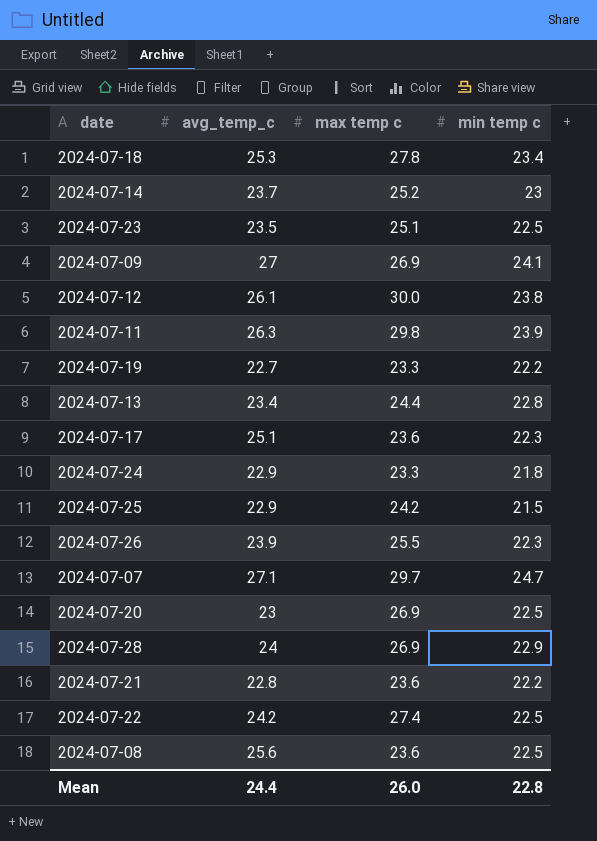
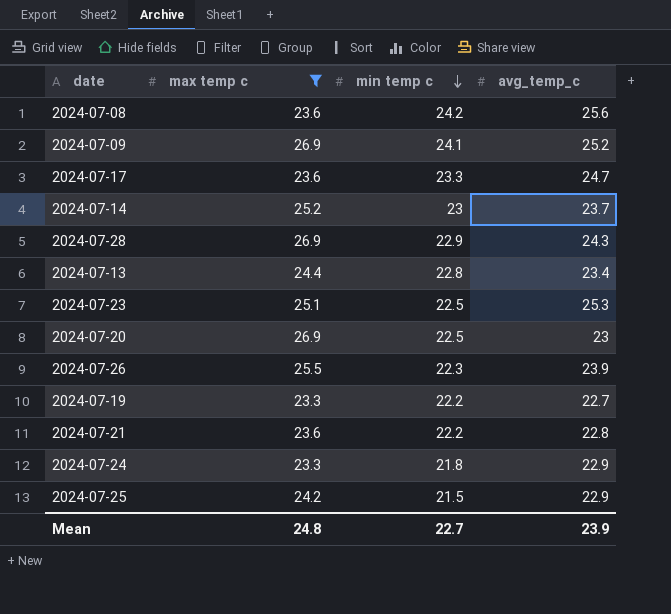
filter: none -> max temp c <= 26.9
row order: none -> min temp c descending
column avg_temp_c | position: 2 -> 4
2024-07-08 | min temp c: 22.5 -> 24.2
2024-07-09 | avg_temp_c: 27 -> 25.2
2024-07-17 | min temp c: 22.3 -> 23.3
2024-07-17 | avg_temp_c: 25.1 -> 24.7
2024-07-28 | avg_temp_c: 24 -> 24.3
2024-07-23 | avg_temp_c: 23.5 -> 25.3
Mean | max temp c: 26.0 -> 24.8
Mean | min temp c: 22.8 -> 22.7
Mean | avg_temp_c: 24.4 -> 23.9

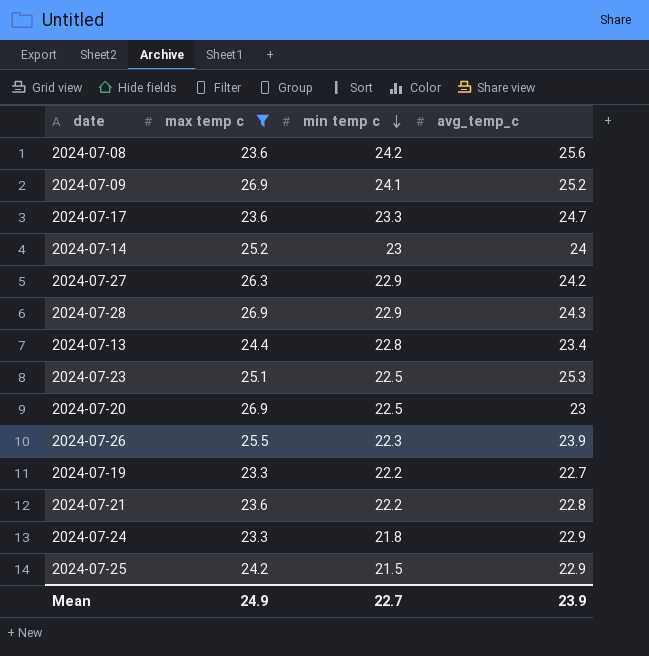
2024-07-14 | avg_temp_c: 23.7 -> 24
row 2024-07-27: none -> 26.3 | 22.9 | 24.2
Mean | max temp c: 24.8 -> 24.9

